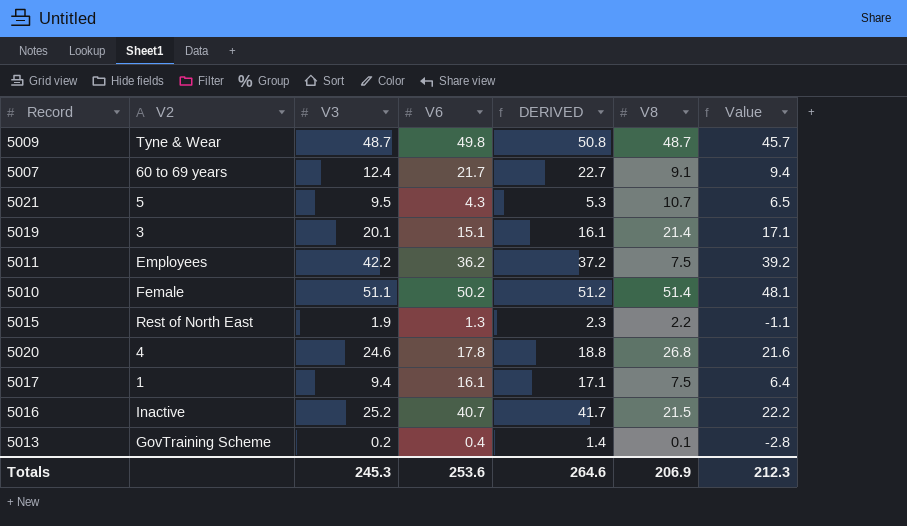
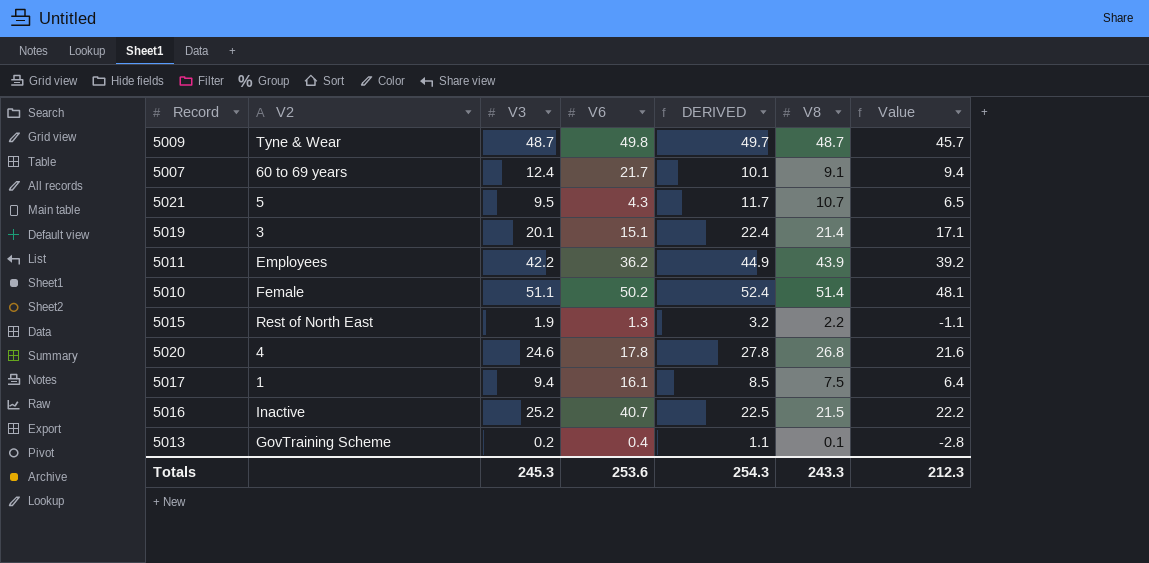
column DERIVED | formula: [V6] + 1 -> [V8] + 1
5011 | V8: 7.5 -> 43.9
Totals | DERIVED: 264.6 -> 254.3
Totals | V8: 206.9 -> 243.3

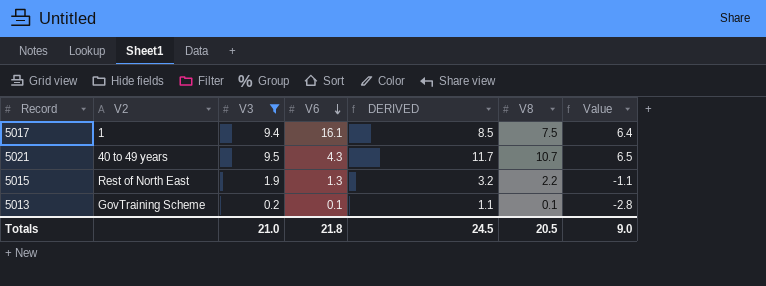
filter: none -> V3 <= 9.5
row order: none -> V6 descending
5021 | V2: 5 -> 40 to 49 years
5013 | V6: 0.4 -> 0.1
Totals | V3: 245.3 -> 21.0
Totals | V6: 253.6 -> 21.8
Totals | DERIVED: 254.3 -> 24.5
Totals | V8: 243.3 -> 20.5
Totals | Value: 212.3 -> 9.0

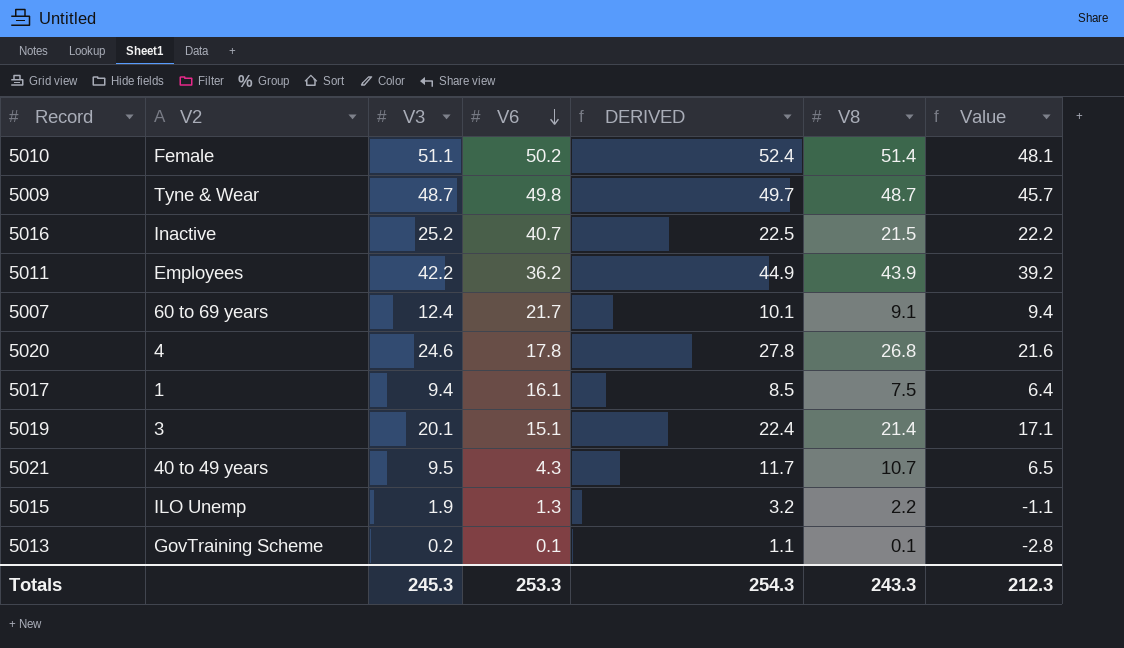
filter: V3 <= 9.5 -> none
5015 | V2: Rest of North East -> ILO Unemp
Totals | V3: 21.0 -> 245.3
Totals | V6: 21.8 -> 253.3
Totals | DERIVED: 24.5 -> 254.3
Totals | V8: 20.5 -> 243.3
Totals | Value: 9.0 -> 212.3

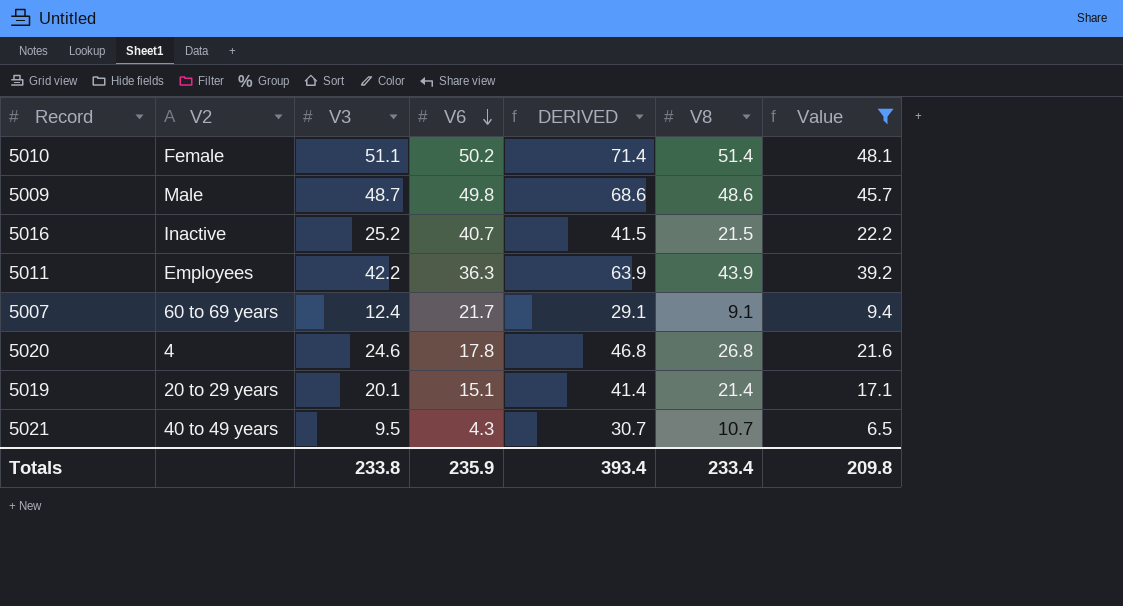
filter: none -> Value >= 6.5
column DERIVED | formula: [V8] + 1 -> [V8] + 20
5009 | V2: Tyne & Wear -> Male
5009 | V8: 48.7 -> 48.6
5011 | V6: 36.2 -> 36.3
5019 | V2: 3 -> 20 to 29 years
Totals | V3: 245.3 -> 233.8
Totals | V6: 253.3 -> 235.9
Totals | DERIVED: 254.3 -> 393.4
Totals | V8: 243.3 -> 233.4
Totals | Value: 212.3 -> 209.8

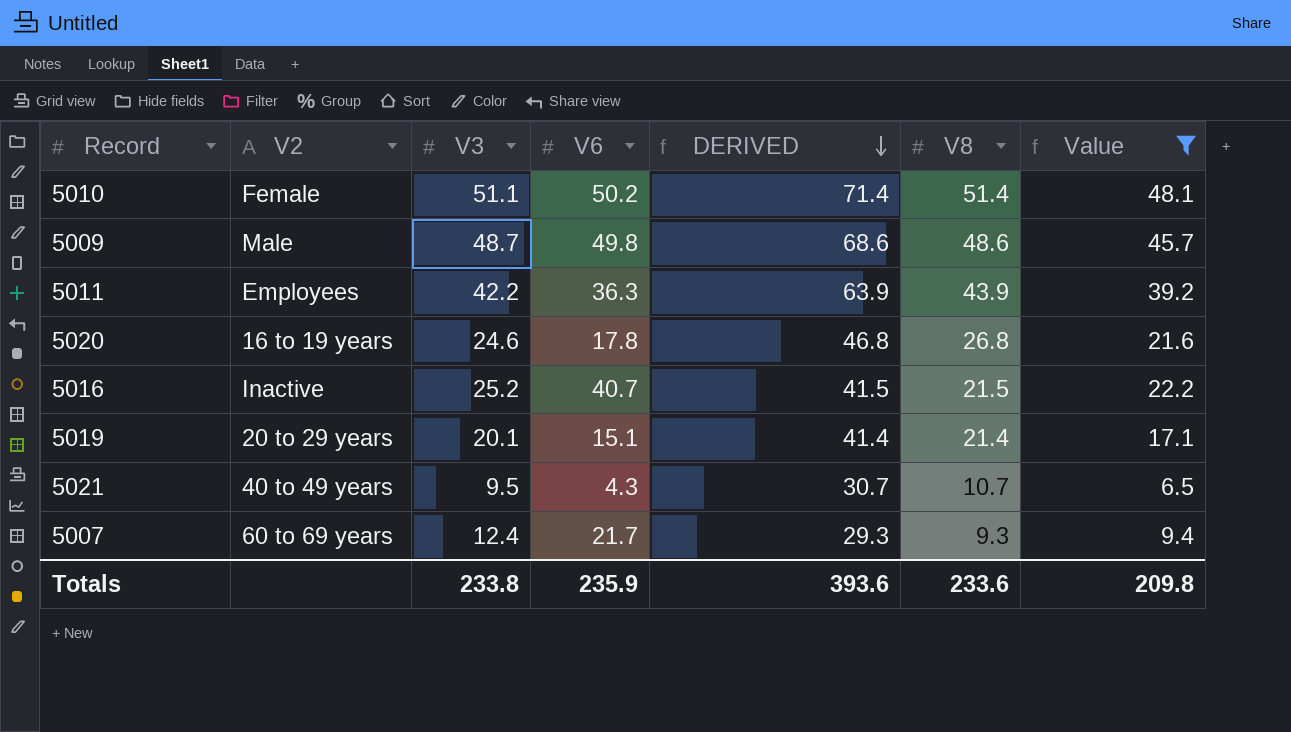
row order: V6 descending -> DERIVED descending
5020 | V2: 4 -> 16 to 19 years
5007 | DERIVED: 29.1 -> 29.3
5007 | V8: 9.1 -> 9.3
Totals | DERIVED: 393.4 -> 393.6
Totals | V8: 233.4 -> 233.6

